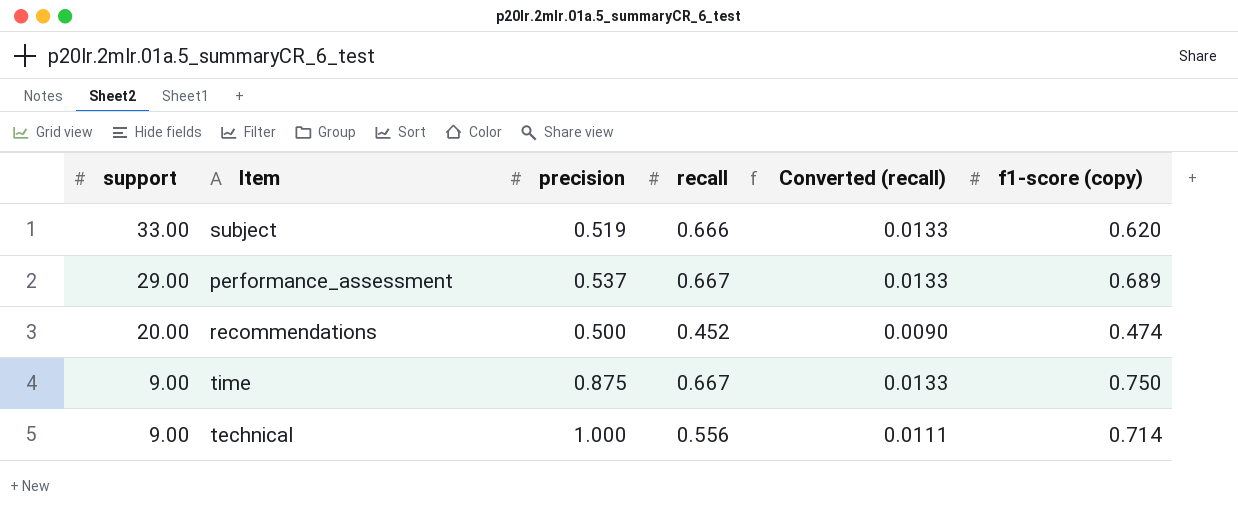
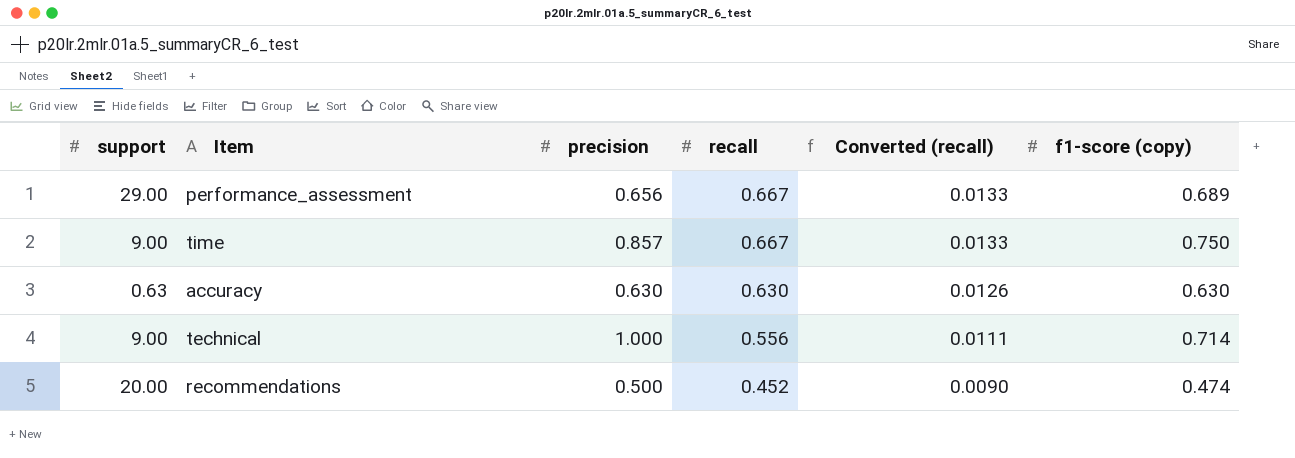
row order: support descending -> recall descending
row subject: 33.00 | 0.519 | 0.666 | 0.0133 | 0.620 -> none
performance_assessment | precision: 0.537 -> 0.656
time | precision: 0.875 -> 0.857
row accuracy: none -> 0.63 | 0.630 | 0.630 | 0.0126 | 0.630

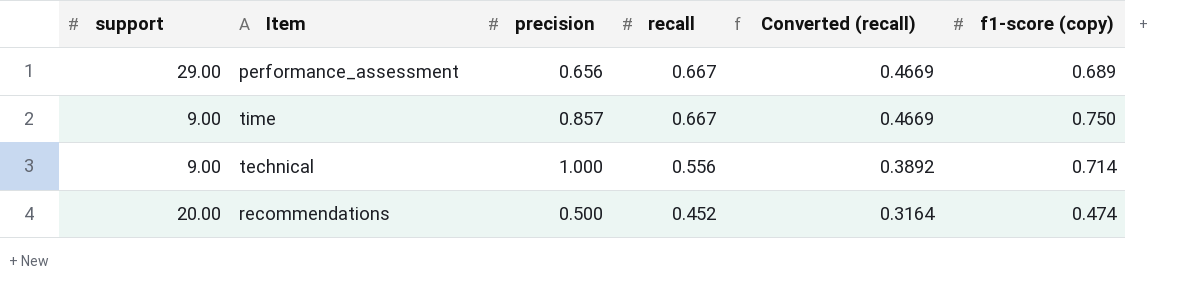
column Converted (recall) | formula: [recall] * 0.02 -> [recall] * 0.7
row accuracy: 0.63 | 0.630 | 0.630 | 0.0126 | 0.630 -> none

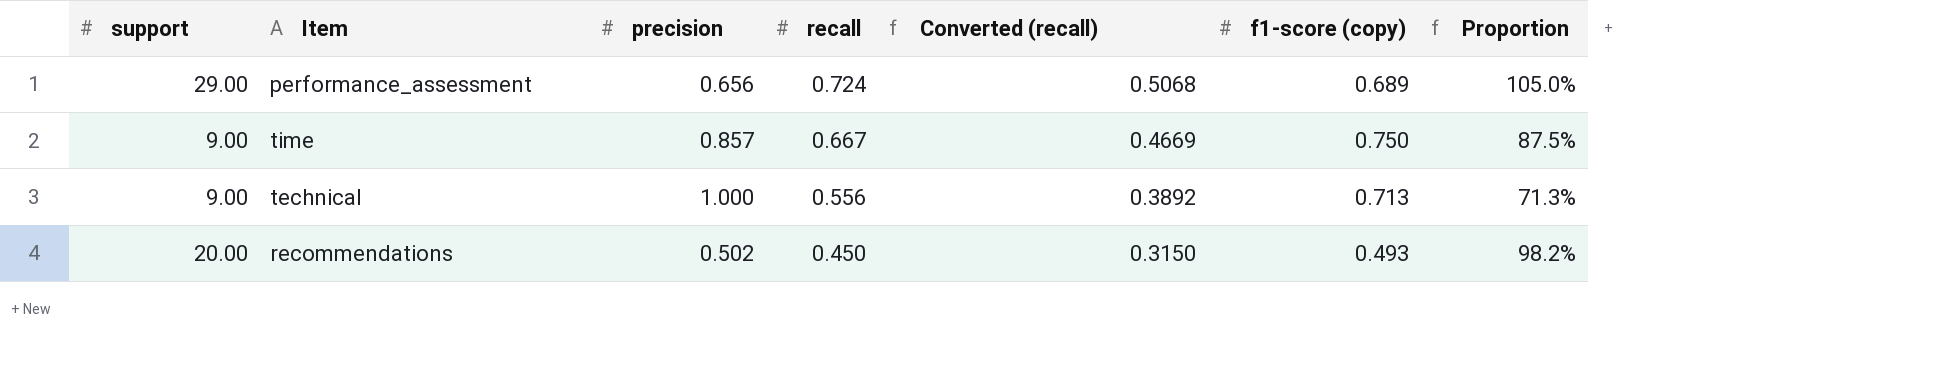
column Proportion | formula: none -> [f1-score (copy)] / [precision]
performance_assessment | recall: 0.667 -> 0.724
performance_assessment | Converted (recall): 0.4669 -> 0.5068
technical | f1-score (copy): 0.714 -> 0.713
recommendations | precision: 0.500 -> 0.502
recommendations | recall: 0.452 -> 0.450
recommendations | Converted (recall): 0.3164 -> 0.3150
recommendations | f1-score (copy): 0.474 -> 0.493

